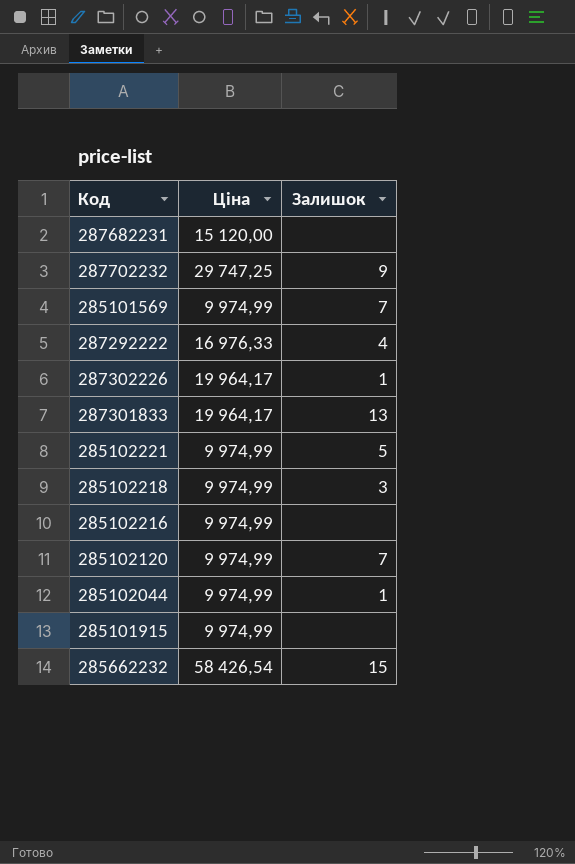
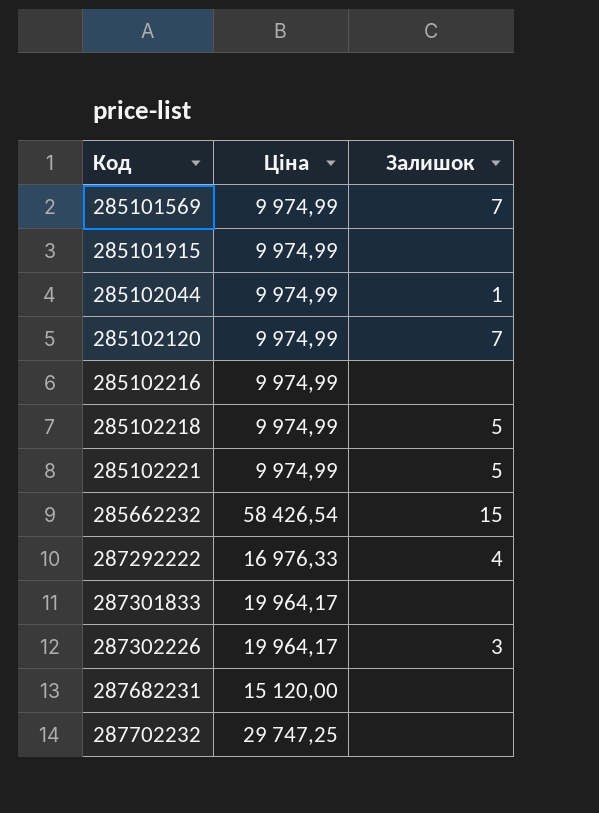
row order: none -> Код ascending
285102218 | Залишок: 3 -> 5
287301833 | Залишок: 13 -> none
287302226 | Залишок: 1 -> 3
287702232 | Залишок: 9 -> none

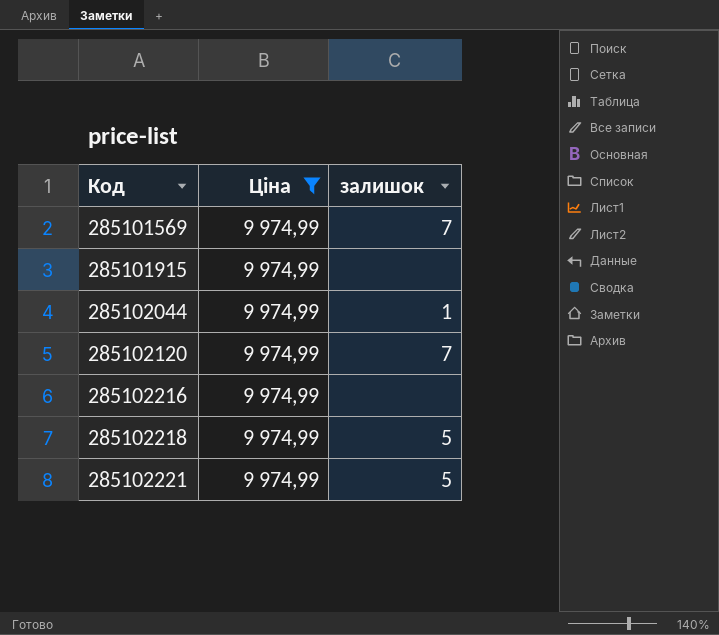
filter: none -> Ціна = 9 974,99
column name: Залишок -> залишок

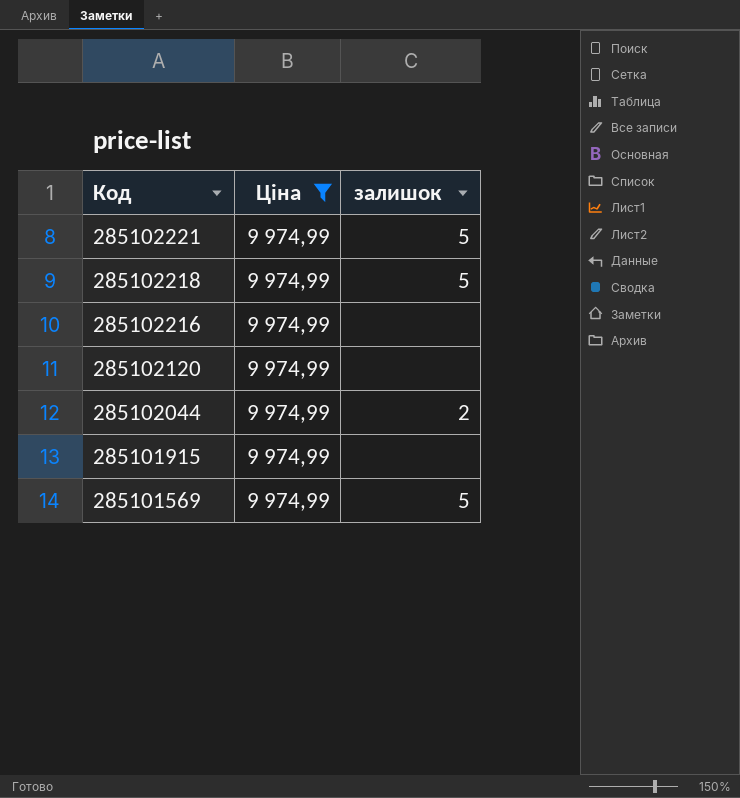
row order: Код ascending -> Код descending
285102120 | залишок: 7 -> none
285102044 | залишок: 1 -> 2
285101569 | залишок: 7 -> 5

